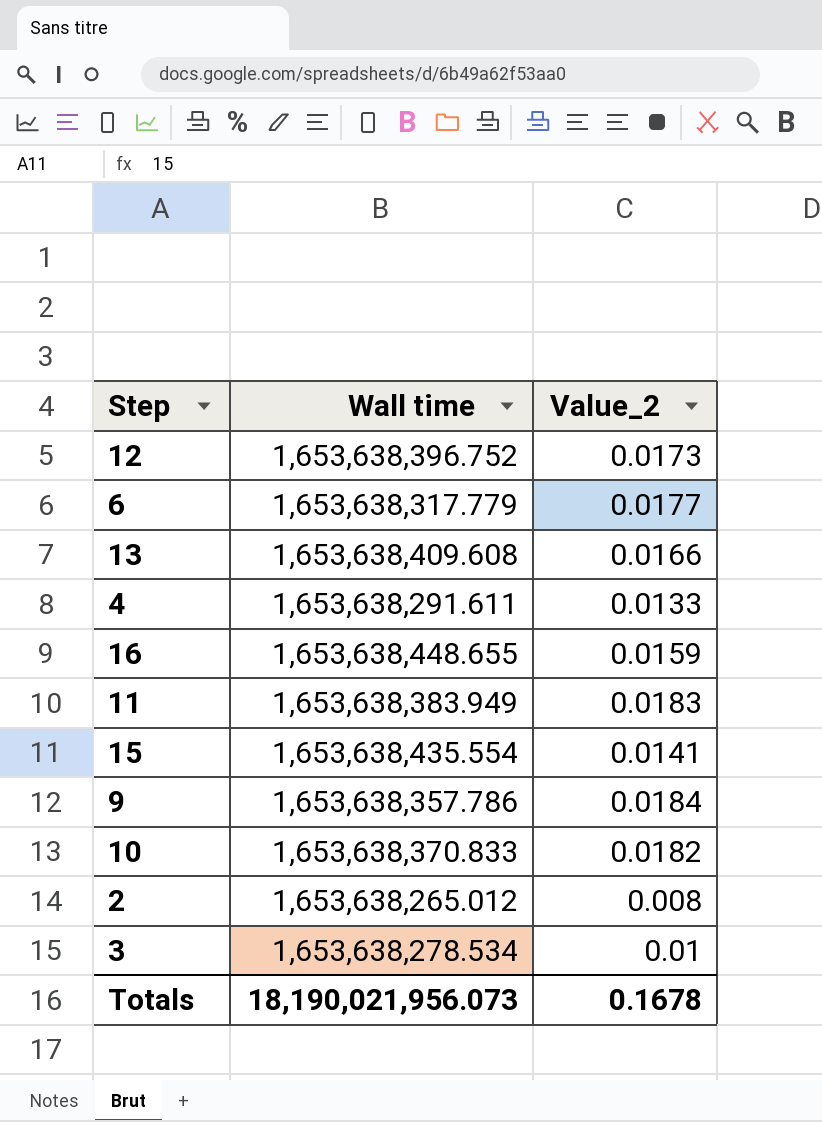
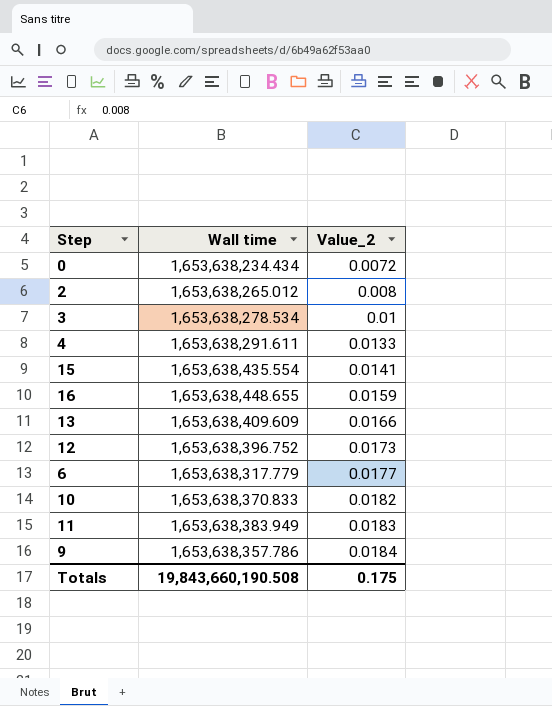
row order: none -> Value_2 ascending
row 0: none -> 1,653,638,234.434 | 0.0072
13 | Wall time: 1,653,638,409.608 -> 1,653,638,409.609
Totals | Wall time: 18,190,021,956.073 -> 19,843,660,190.508
Totals | Value_2: 0.1678 -> 0.175

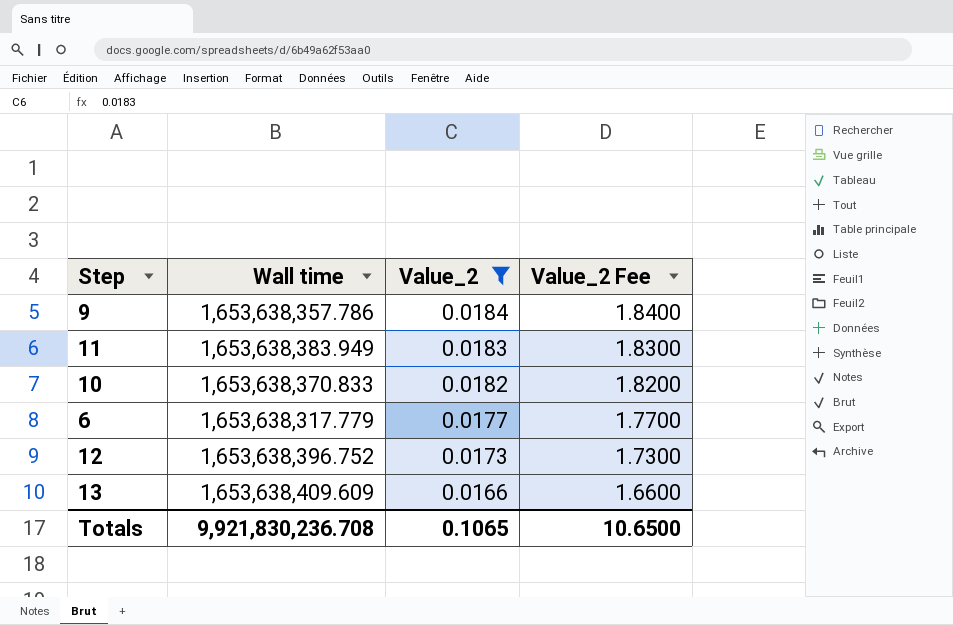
filter: none -> Value_2 >= 0.0166
row order: Value_2 ascending -> Value_2 descending
column Value_2 Fee | formula: none -> [Value_2] * 100
Totals | Wall time: 19,843,660,190.508 -> 9,921,830,236.708
Totals | Value_2: 0.175 -> 0.1065

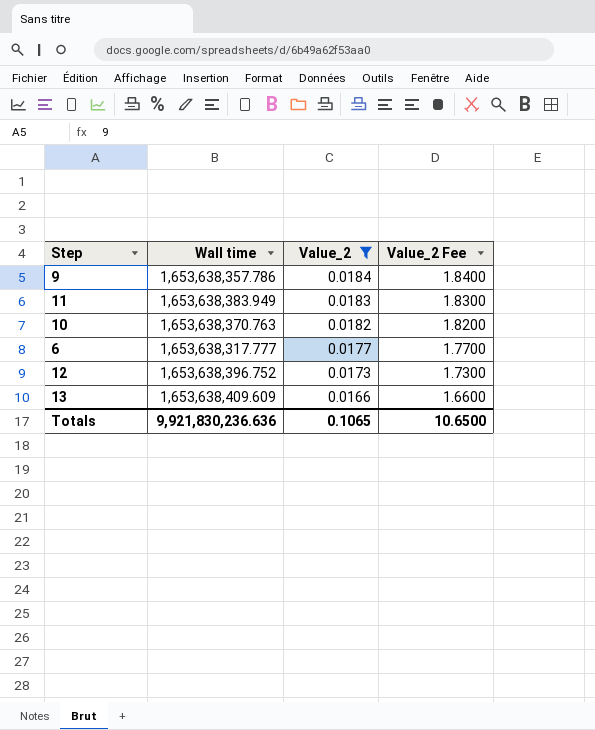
10 | Wall time: 1,653,638,370.833 -> 1,653,638,370.763
6 | Wall time: 1,653,638,317.779 -> 1,653,638,317.777
Totals | Wall time: 9,921,830,236.708 -> 9,921,830,236.636

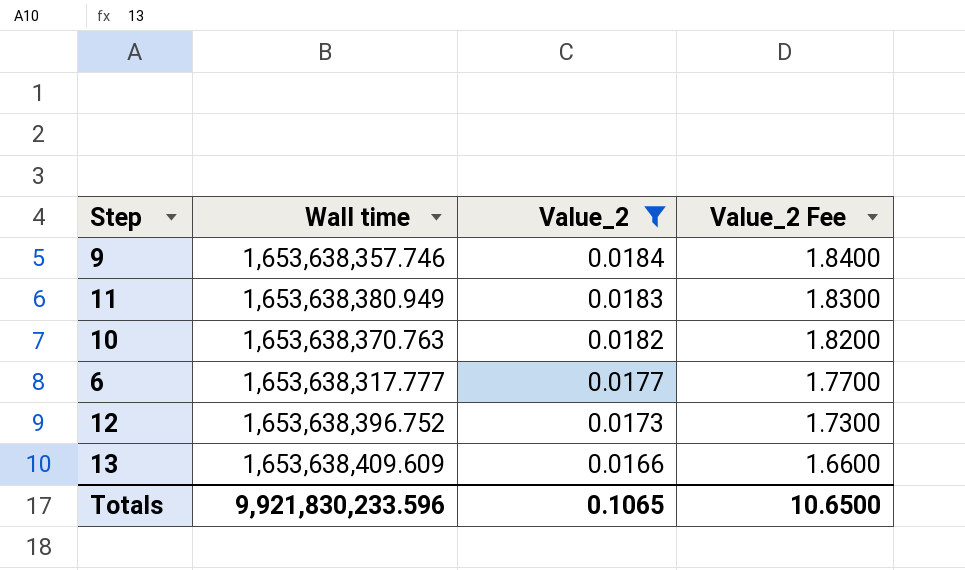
9 | Wall time: 1,653,638,357.786 -> 1,653,638,357.746
11 | Wall time: 1,653,638,383.949 -> 1,653,638,380.949
Totals | Wall time: 9,921,830,236.636 -> 9,921,830,233.596

